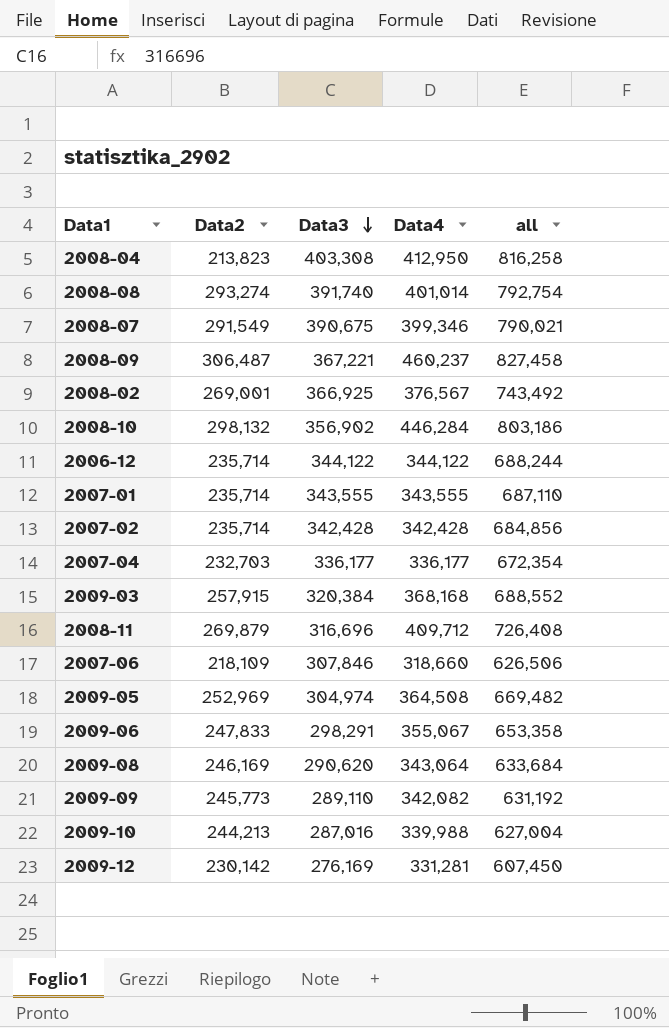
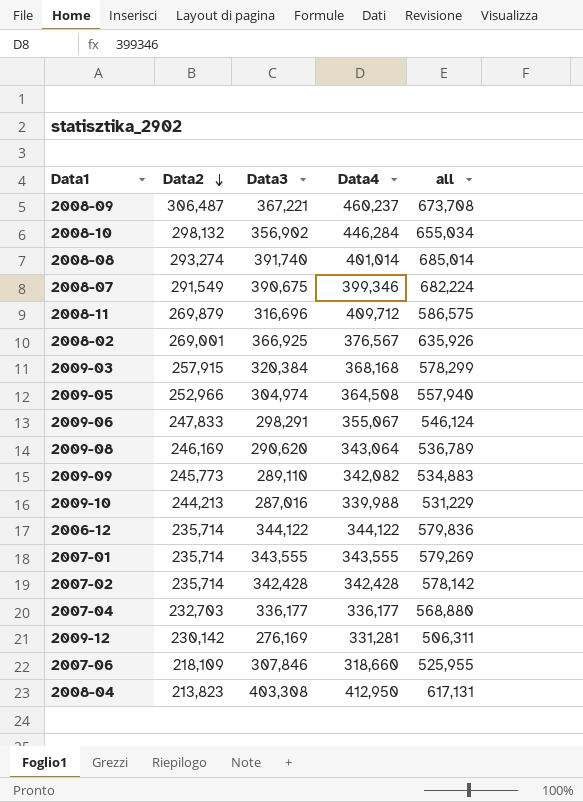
row order: Data3 descending -> Data2 descending
column all | formula: [Data3] + [Data4] -> [Data2] + [Data3]
2009-05 | Data2: 252,969 -> 252,966

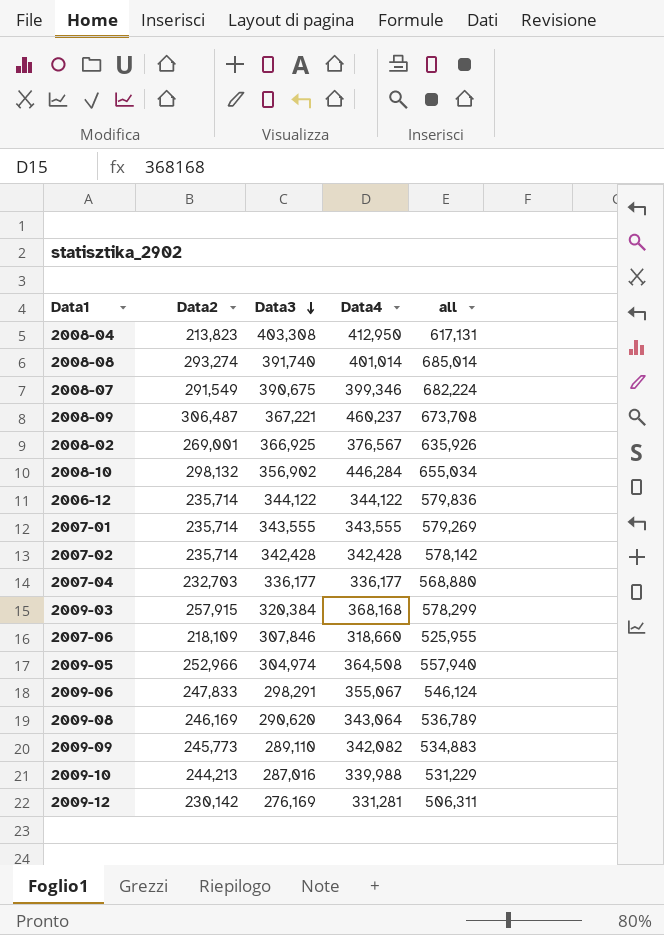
row order: Data2 descending -> Data3 descending
row 2008-11: 269,879 | 316,696 | 409,712 | 586,575 -> none

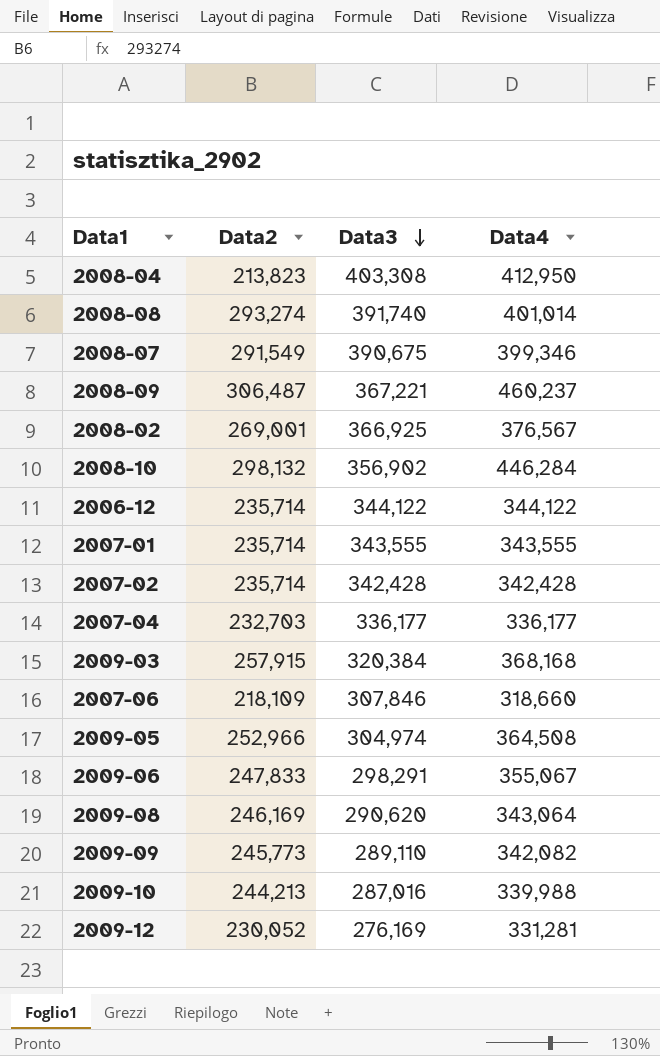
column all | formula: [Data2] + [Data3] -> none
2009-12 | Data2: 230,142 -> 230,052

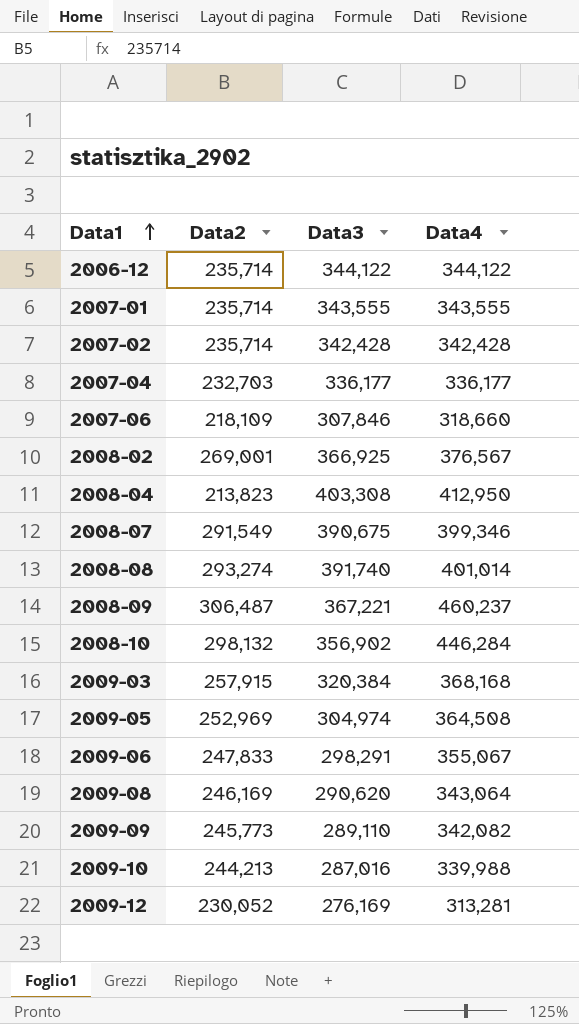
row order: Data3 descending -> Data1 ascending
2009-05 | Data2: 252,966 -> 252,969
2009-12 | Data4: 331,281 -> 313,281

